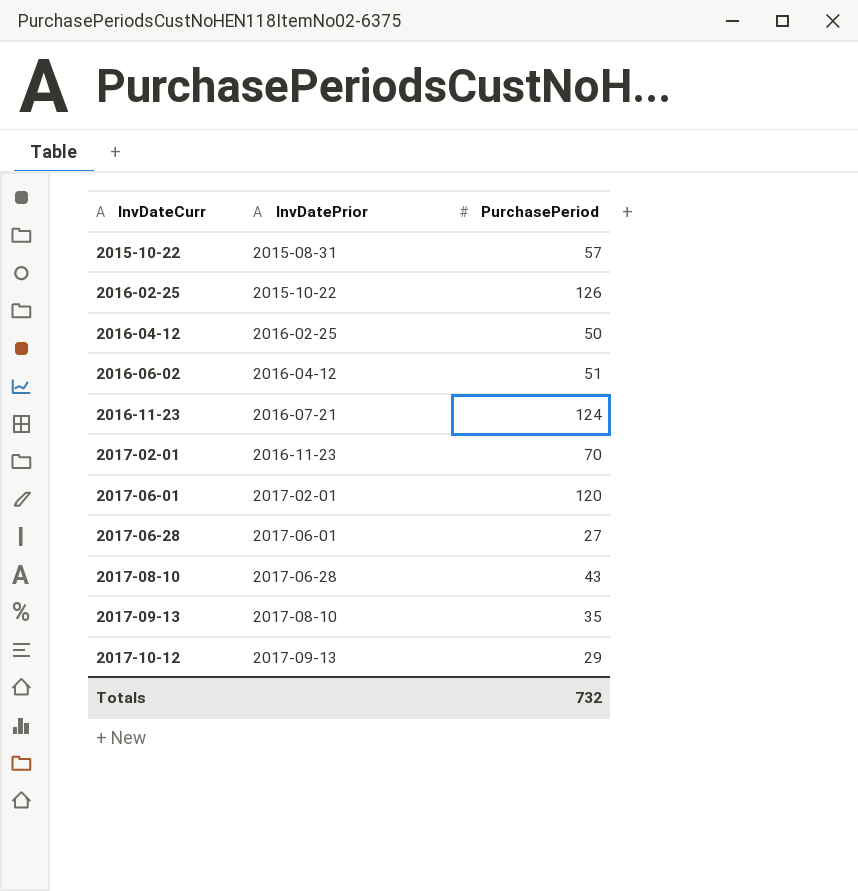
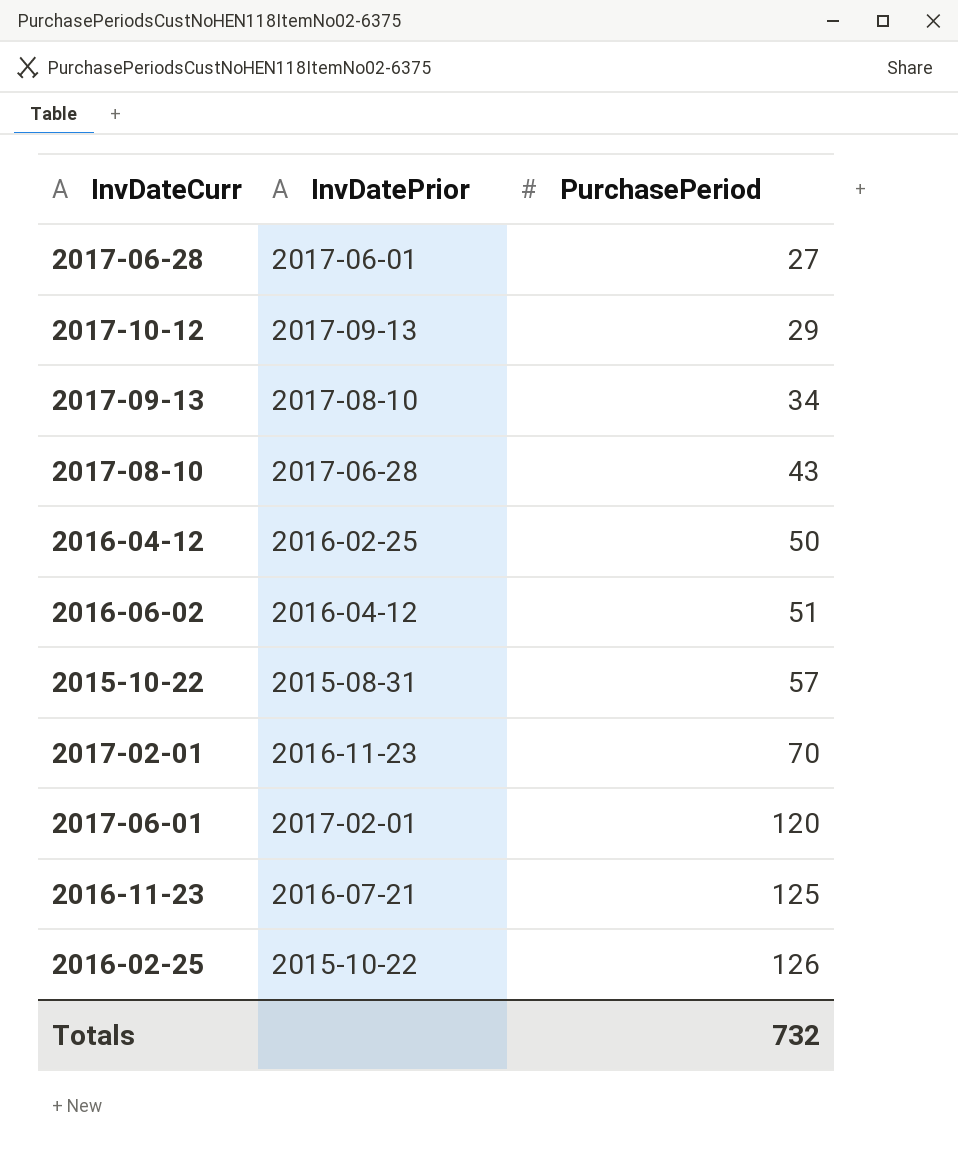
row order: InvDateCurr ascending -> PurchasePeriod ascending
2017-09-13 | PurchasePeriod: 35 -> 34
2016-11-23 | PurchasePeriod: 124 -> 125

